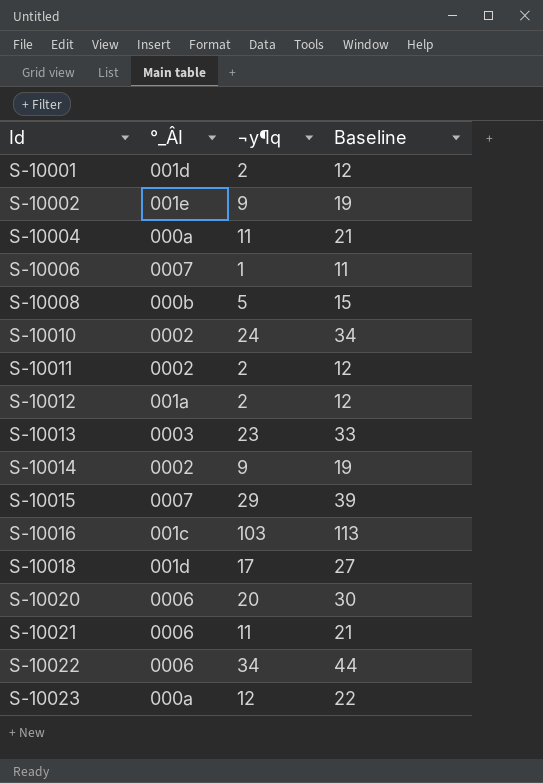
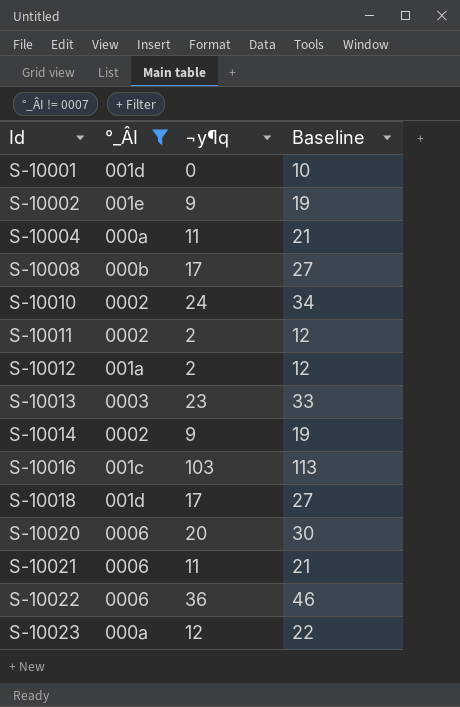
filter: none -> °_ÂI != 0007
S-10001 | ¬y¶q: 2 -> 0
S-10001 | Baseline: 12 -> 10
S-10008 | ¬y¶q: 5 -> 17
S-10008 | Baseline: 15 -> 27
S-10022 | ¬y¶q: 34 -> 36
S-10022 | Baseline: 44 -> 46

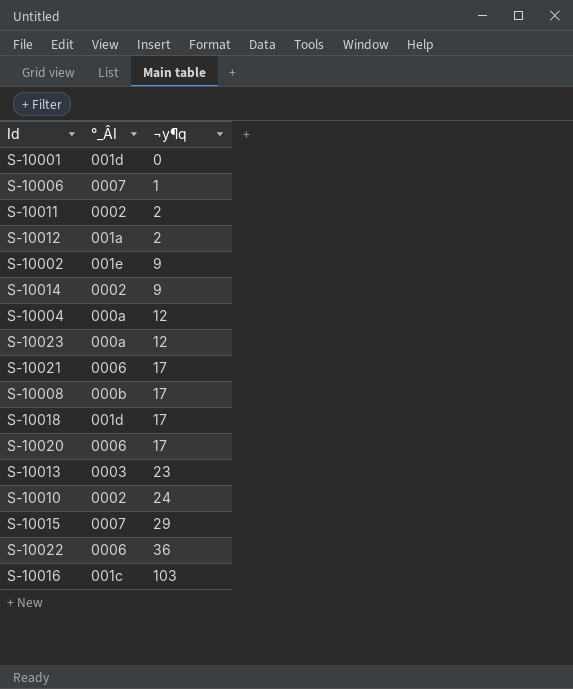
filter: °_ÂI != 0007 -> none
row order: Id ascending -> ¬y¶q ascending
column Baseline | formula: [¬y¶q] + 10 -> none
S-10004 | ¬y¶q: 11 -> 12
S-10021 | ¬y¶q: 11 -> 17
S-10020 | ¬y¶q: 20 -> 17

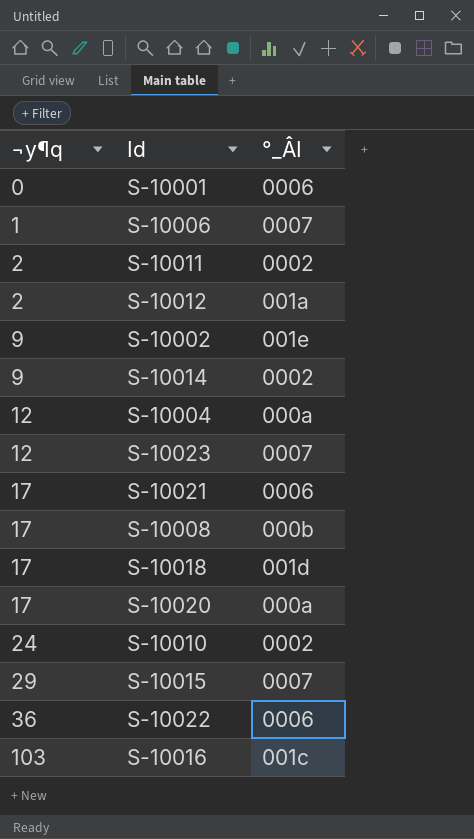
column ¬y¶q | position: 3 -> 1
row S-10013: 0003 | 23 -> none
S-10001 | °_ÂI: 001d -> 0006
S-10023 | °_ÂI: 000a -> 0007
S-10020 | °_ÂI: 0006 -> 000a

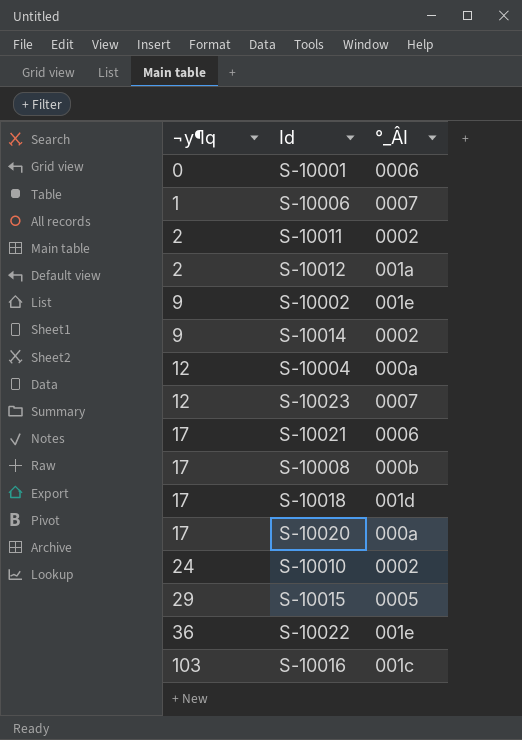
S-10015 | °_ÂI: 0007 -> 0005
S-10022 | °_ÂI: 0006 -> 001e

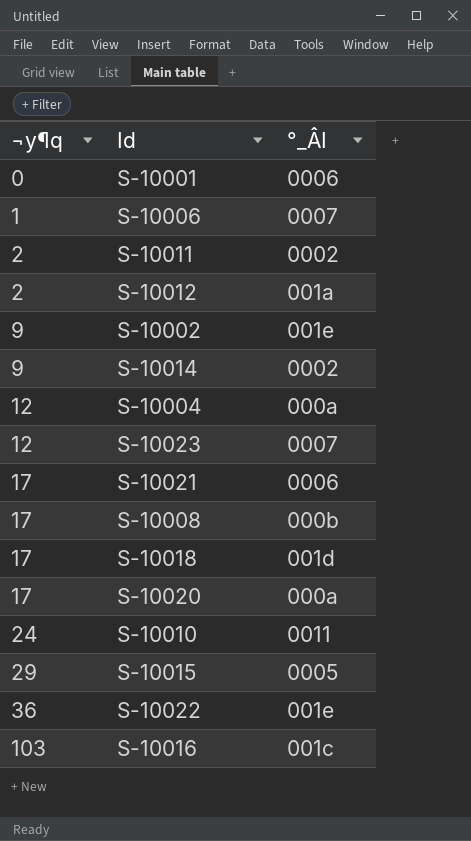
S-10010 | °_ÂI: 0002 -> 0011

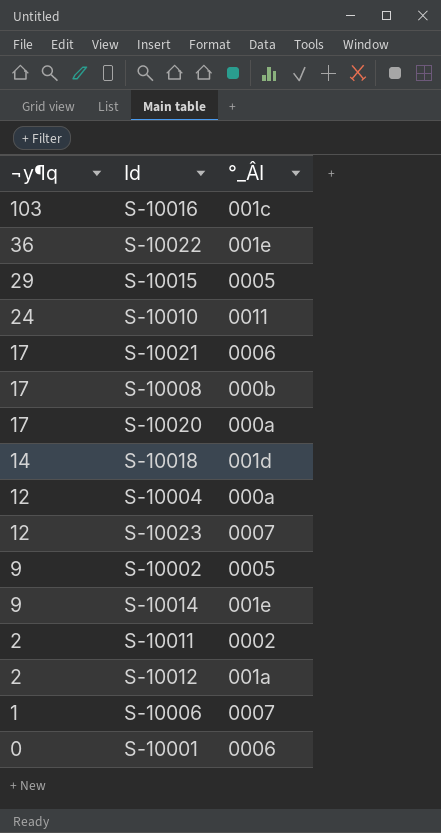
row order: ¬y¶q ascending -> ¬y¶q descending
S-10018 | ¬y¶q: 17 -> 14
S-10002 | °_ÂI: 001e -> 0005
S-10014 | °_ÂI: 0002 -> 001e

